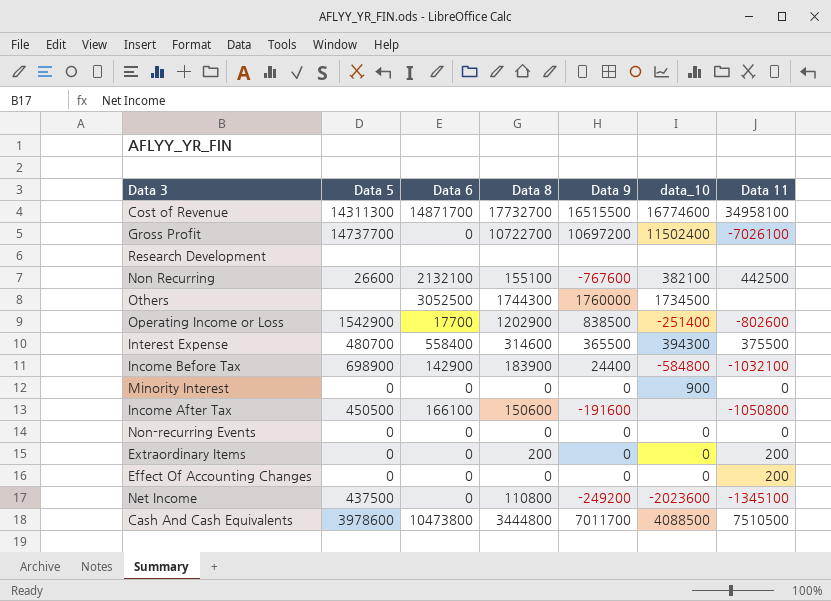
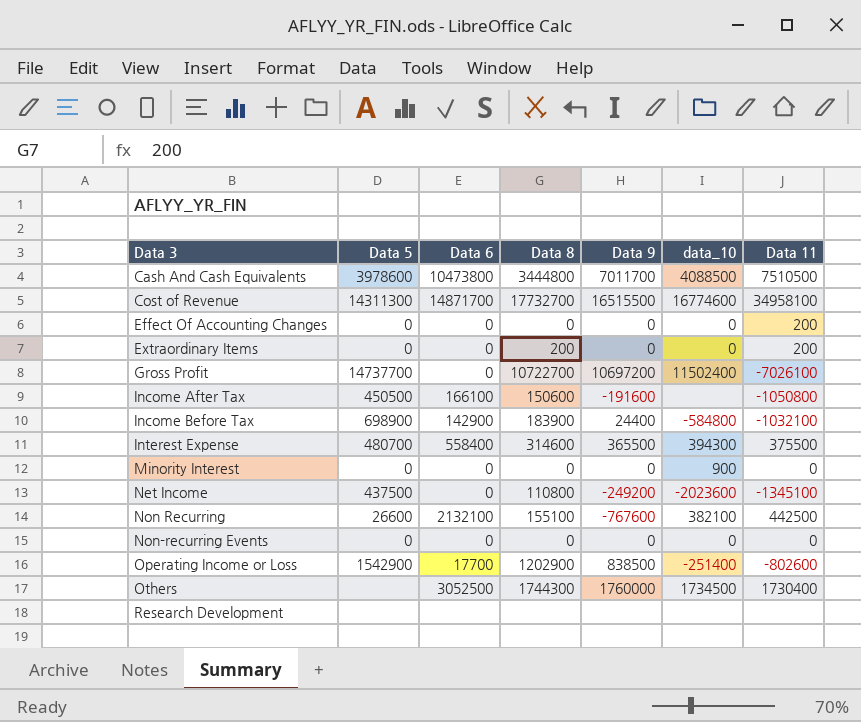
row order: none -> Data 3 ascending
Others | Data 11: none -> 1730400

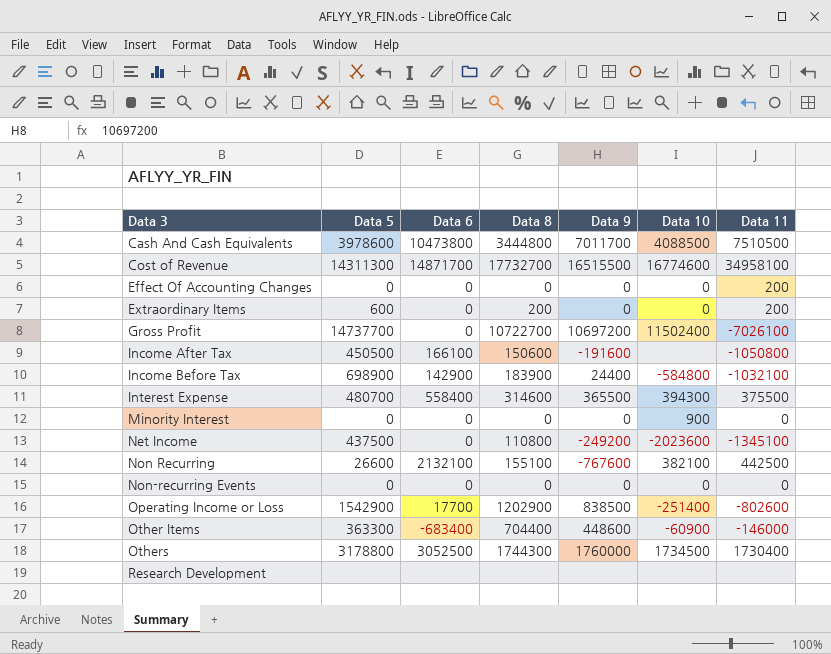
column name: data_10 -> Data 10
Extraordinary Items | Data 5: 0 -> 600
row Other Items: none -> 363300 | -683400 | 704400 | 448600 | -60900 | -146000
Others | Data 5: none -> 3178800

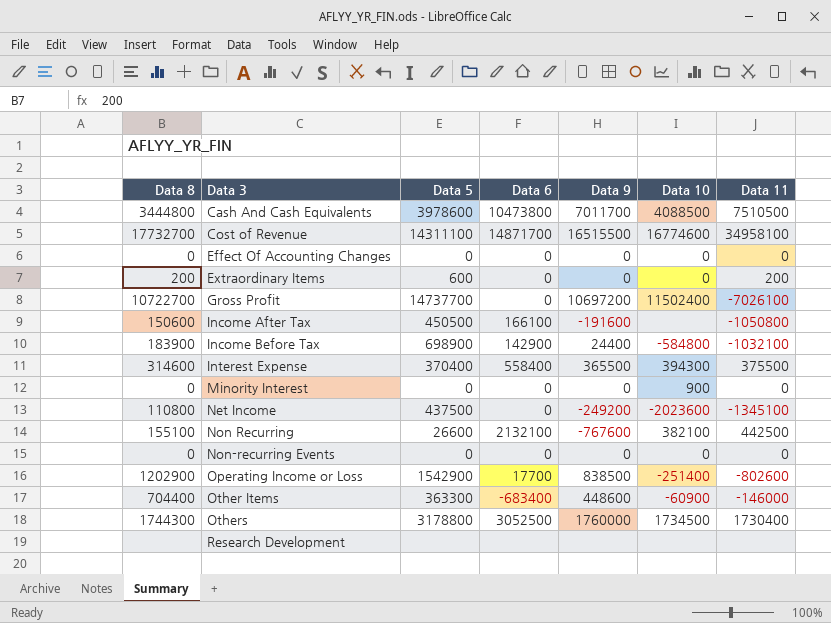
column Data 8 | position: 4 -> 1
Cost of Revenue | Data 5: 14311300 -> 14311100
Effect Of Accounting Changes | Data 11: 200 -> 0
Interest Expense | Data 5: 480700 -> 370400

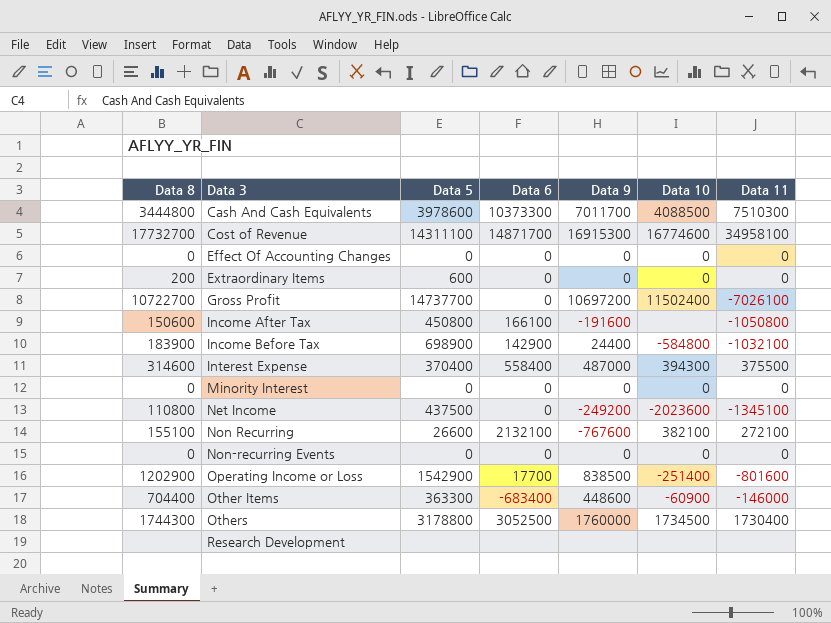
Cash And Cash Equivalents | Data 6: 10473800 -> 10373300
Cash And Cash Equivalents | Data 11: 7510500 -> 7510300
Cost of Revenue | Data 9: 16515500 -> 16915300
Extraordinary Items | Data 11: 200 -> 0
Income After Tax | Data 5: 450500 -> 450800
Interest Expense | Data 9: 365500 -> 487000
Minority Interest | Data 10: 900 -> 0
Non Recurring | Data 11: 442500 -> 272100
Operating Income or Loss | Data 11: -802600 -> -801600

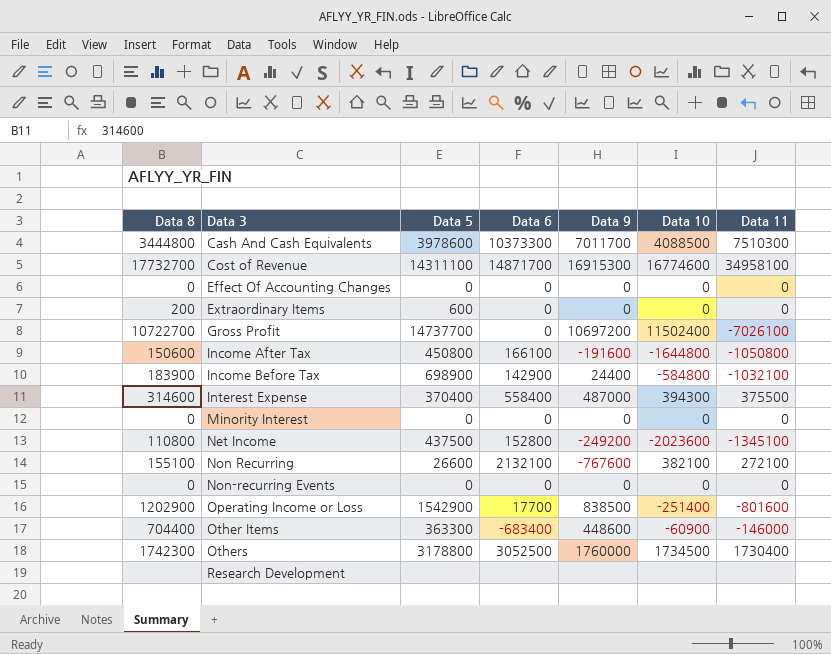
Income After Tax | Data 10: none -> -1644800
Net Income | Data 6: 0 -> 152800
Others | Data 8: 1744300 -> 1742300

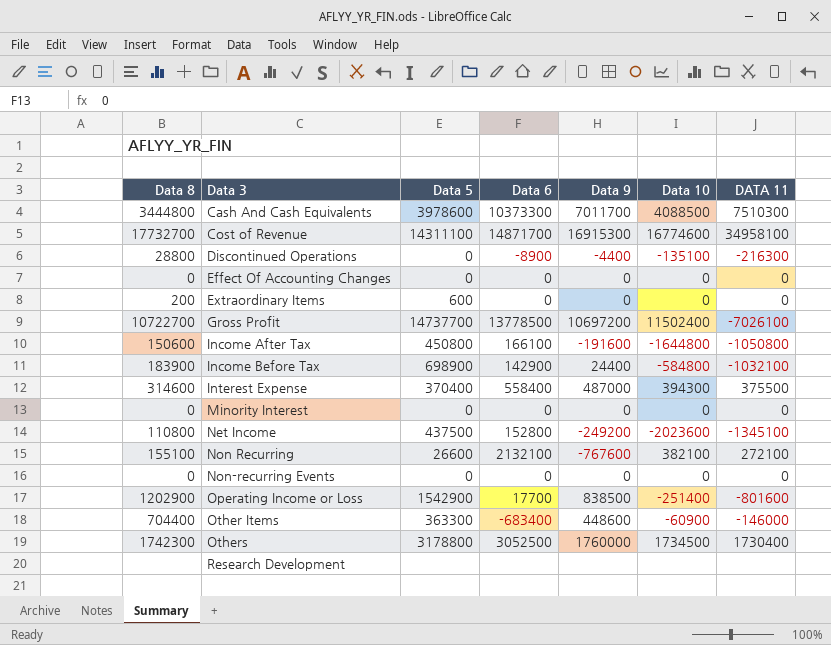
column name: Data 11 -> DATA 11
row Discontinued Operations: none -> 28800 | 0 | -8900 | -4400 | -135100 | -216300
Gross Profit | Data 6: 0 -> 13778500

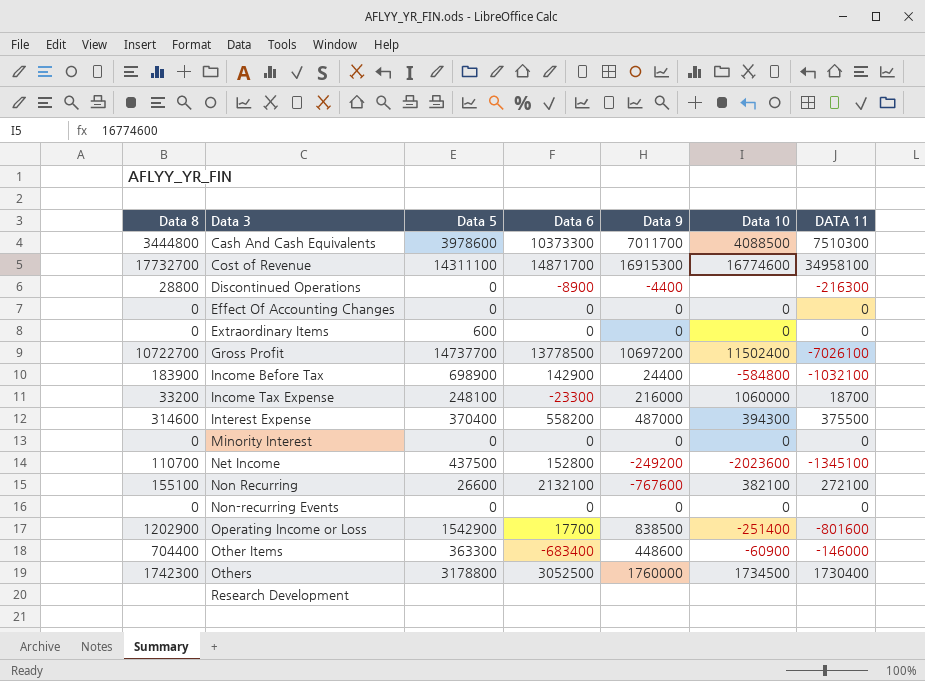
row Income After Tax: 150600 | 450800 | 166100 | -191600 | -1644800 | -1050800 -> none
Discontinued Operations | Data 10: -135100 -> none
Extraordinary Items | Data 8: 200 -> 0
row Income Tax Expense: none -> 33200 | 248100 | -23300 | 216000 | 1060000 | 18700
Interest Expense | Data 6: 558400 -> 558200
Net Income | Data 8: 110800 -> 110700

